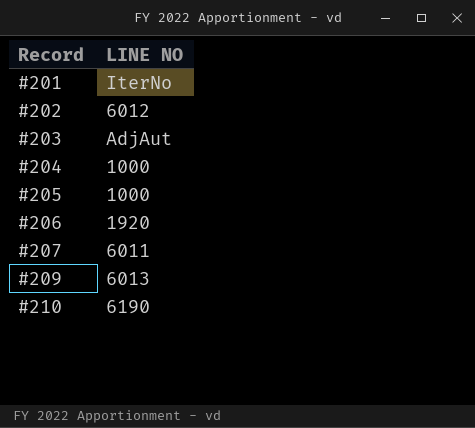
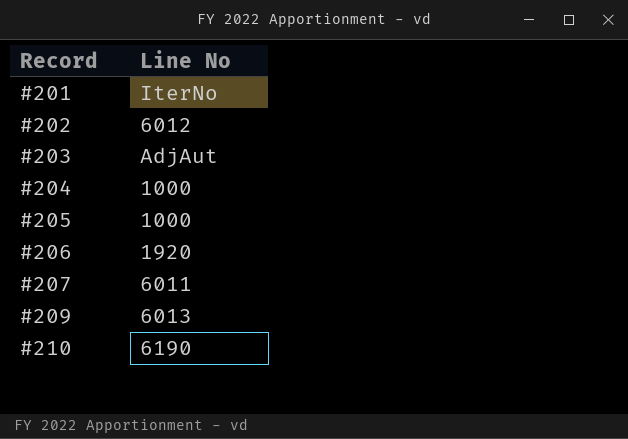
column name: LINE NO -> Line No

